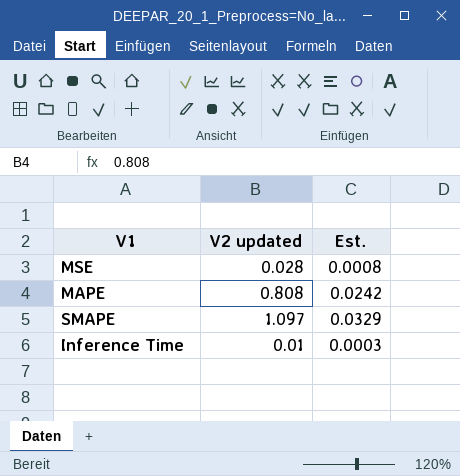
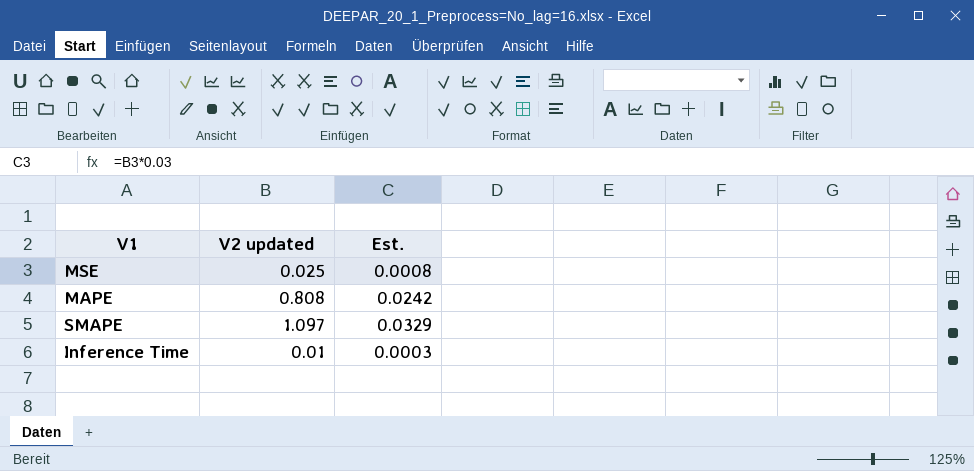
MSE | V2 updated: 0.028 -> 0.025

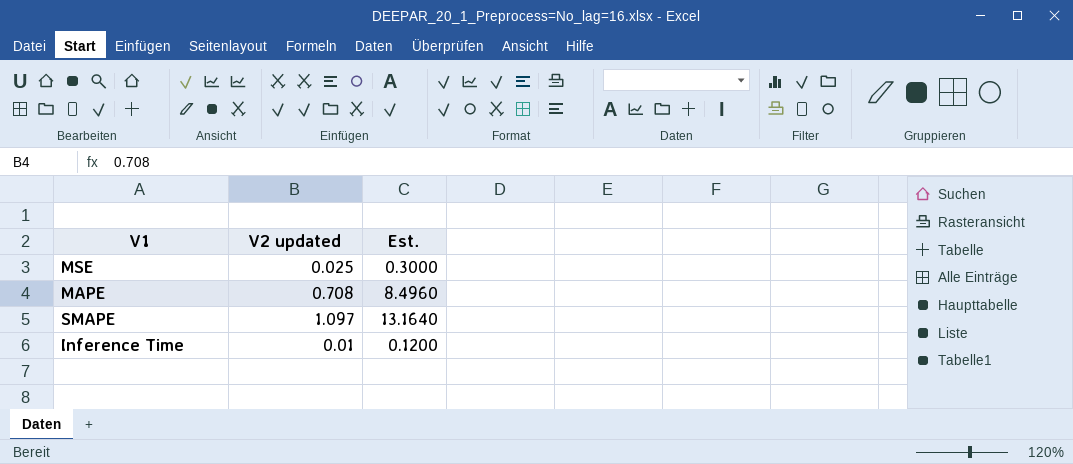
column Est. | formula: [V2 updated] * 0.03 -> [V2 updated] * 12
MAPE | V2 updated: 0.808 -> 0.708

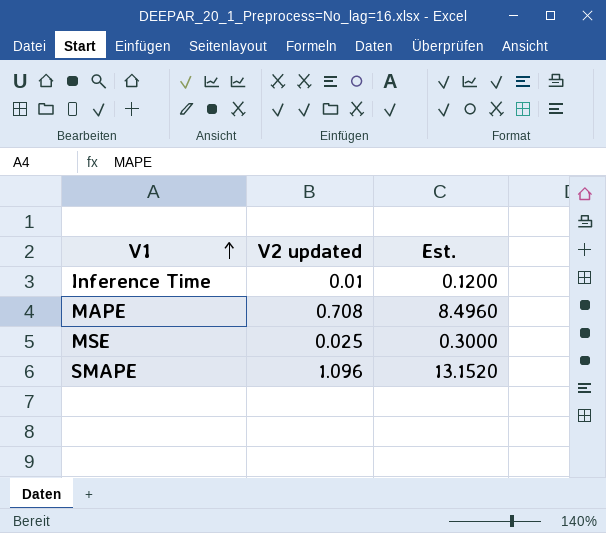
row order: none -> V1 ascending
SMAPE | V2 updated: 1.097 -> 1.096
SMAPE | Est.: 13.1640 -> 13.1520

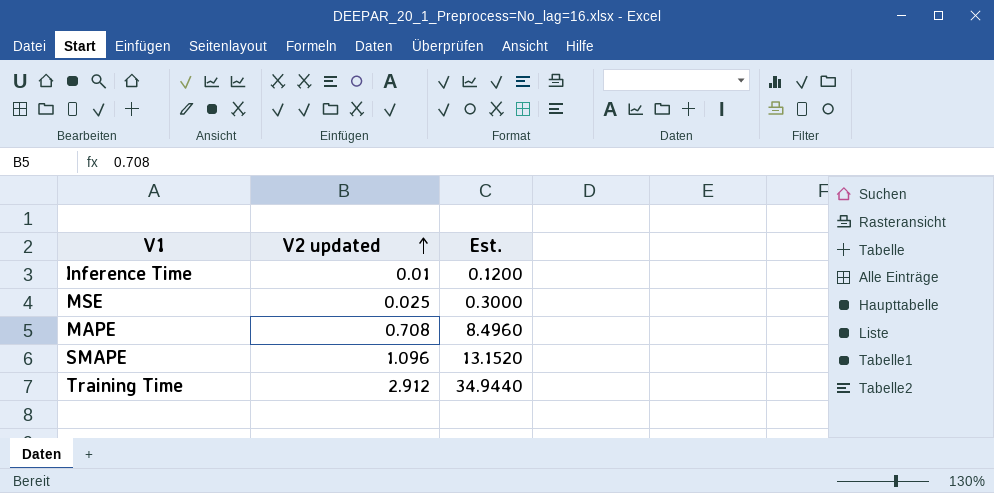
row order: V1 ascending -> V2 updated ascending
row Training Time: none -> 2.912 | 34.9440

